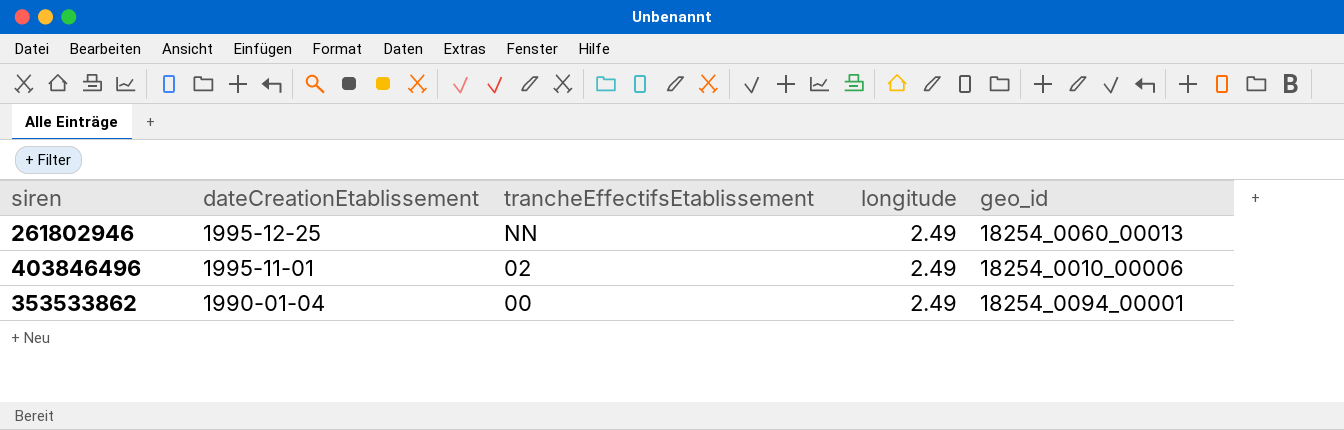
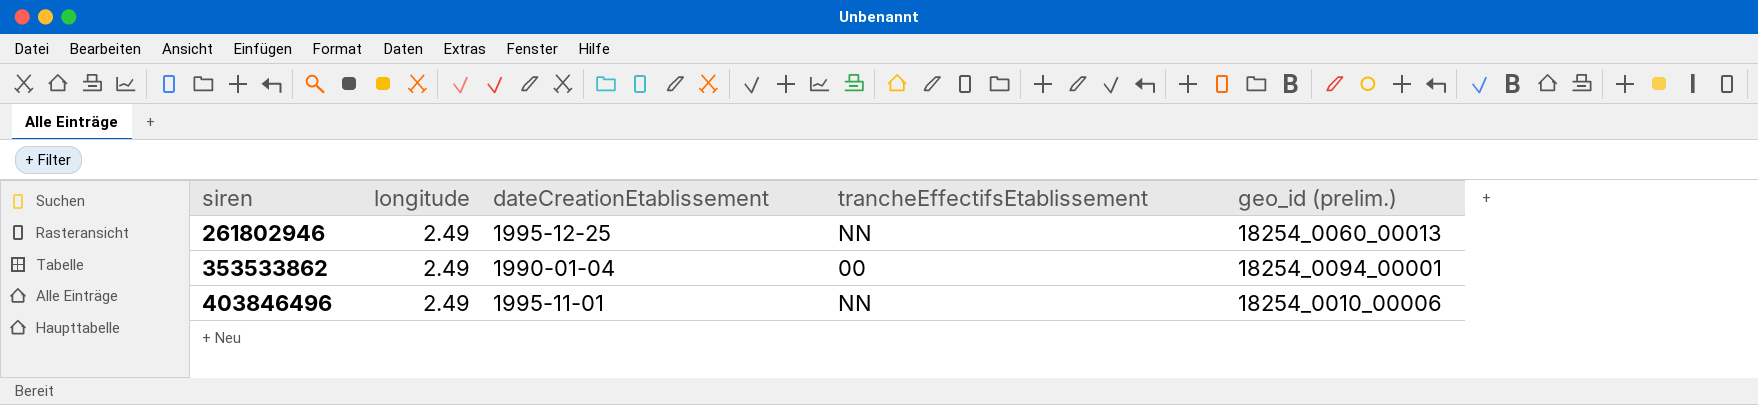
row order: dateCreationEtablissement descending -> siren ascending
column longitude | position: 4 -> 2
column name: geo_id -> geo_id (prelim.)
403846496 | trancheEffectifsEtablissement: 02 -> NN

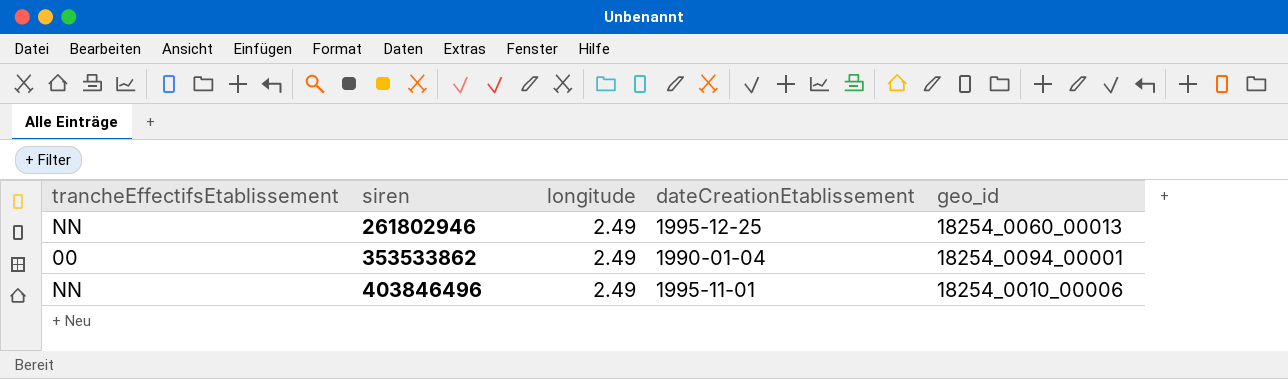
column trancheEffectifsEtablissement | position: 4 -> 1
column name: geo_id (prelim.) -> geo_id

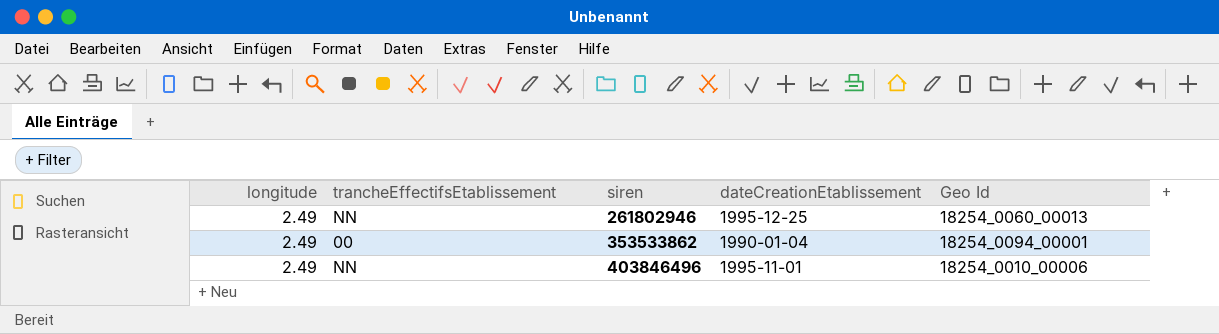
column longitude | position: 3 -> 1
column name: geo_id -> Geo Id

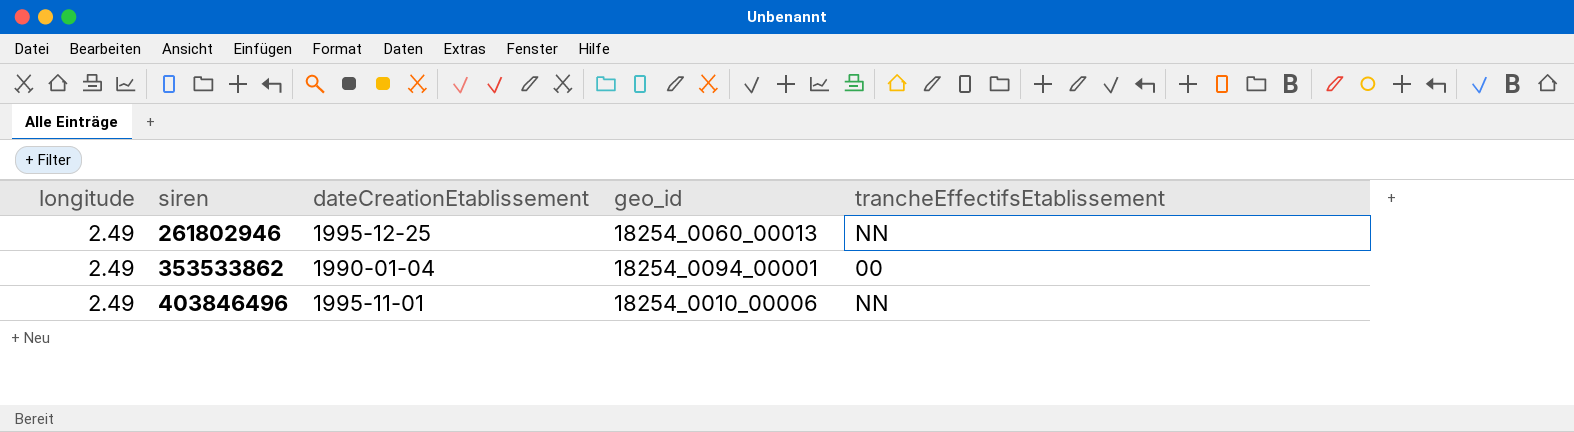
column name: Geo Id -> geo_id
column trancheEffectifsEtablissement | position: 2 -> 5

